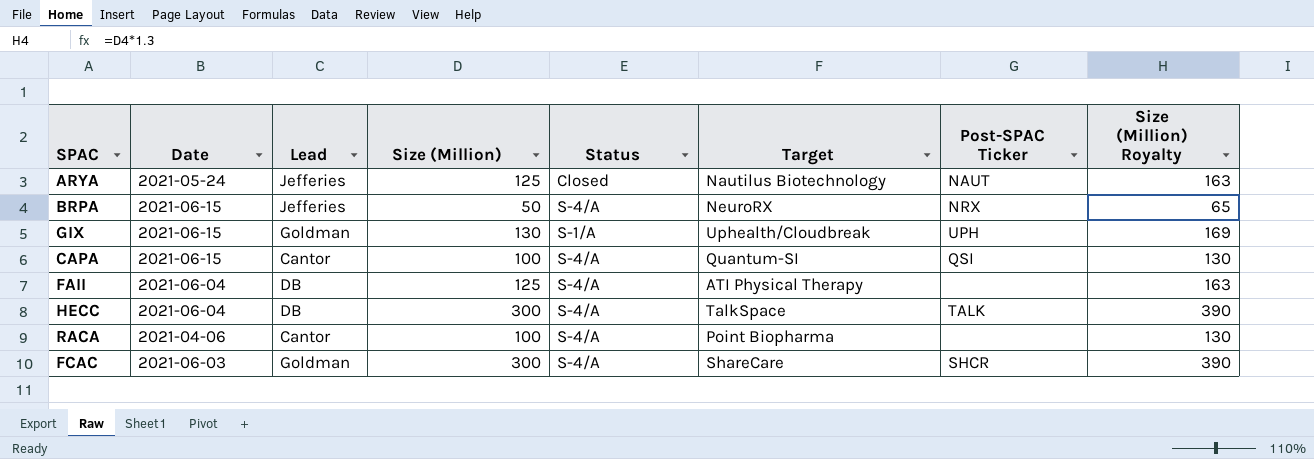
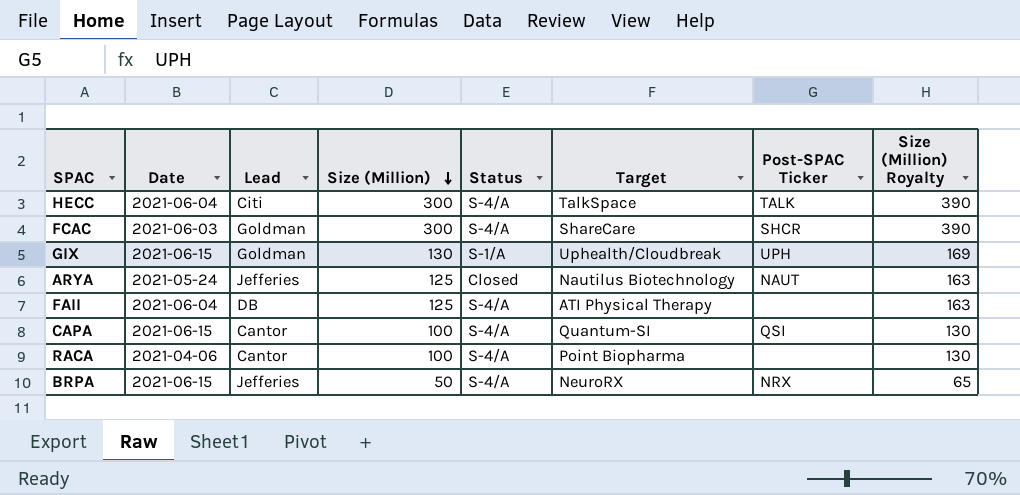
row order: none -> Size (Million) descending
HECC | Lead: DB -> Citi

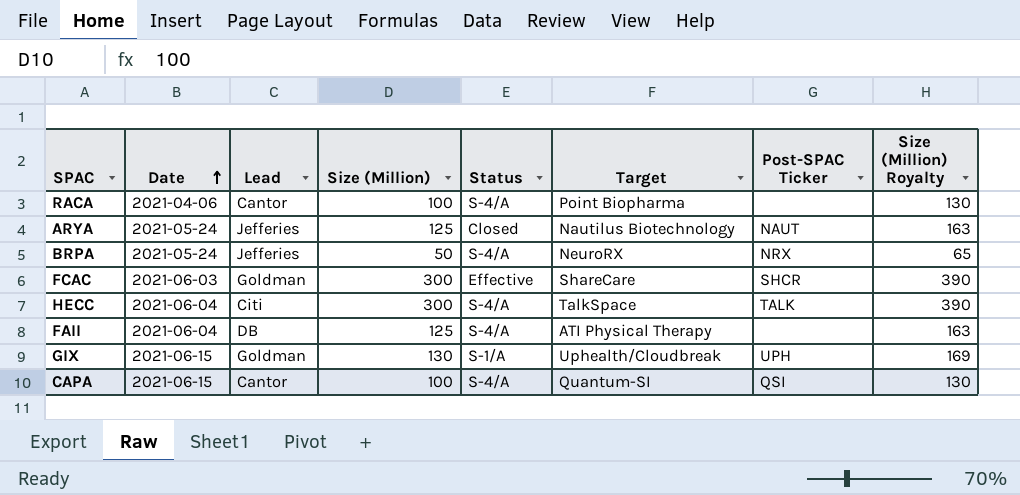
row order: Size (Million) descending -> Date ascending
BRPA | Date: 2021-06-15 -> 2021-05-24
FCAC | Status: S-4/A -> Effective

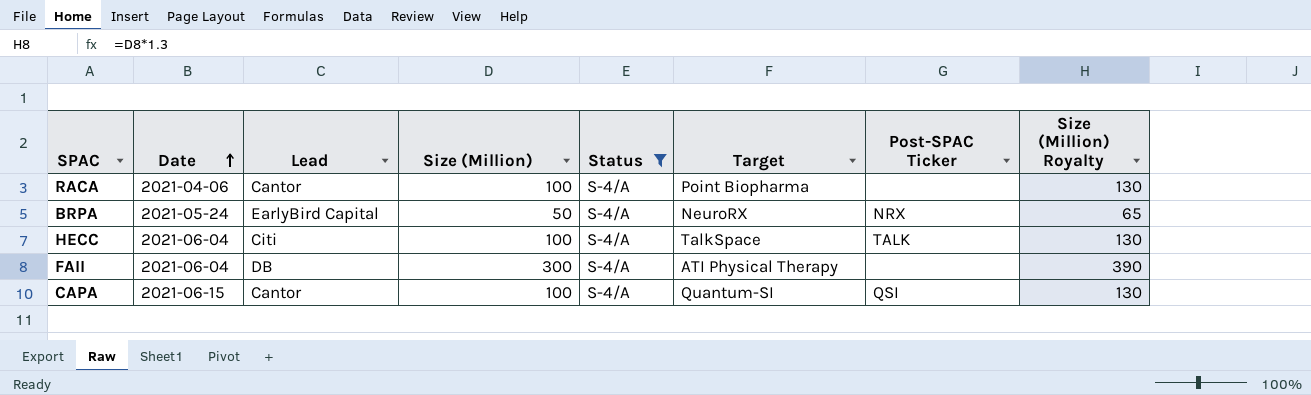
filter: none -> Status = S-4/A
BRPA | Lead: Jefferies -> EarlyBird Capital
HECC | Size (Million): 300 -> 100
HECC | Size (Million) Royalty: 390 -> 130
FAII | Size (Million): 125 -> 300
FAII | Size (Million) Royalty: 163 -> 390

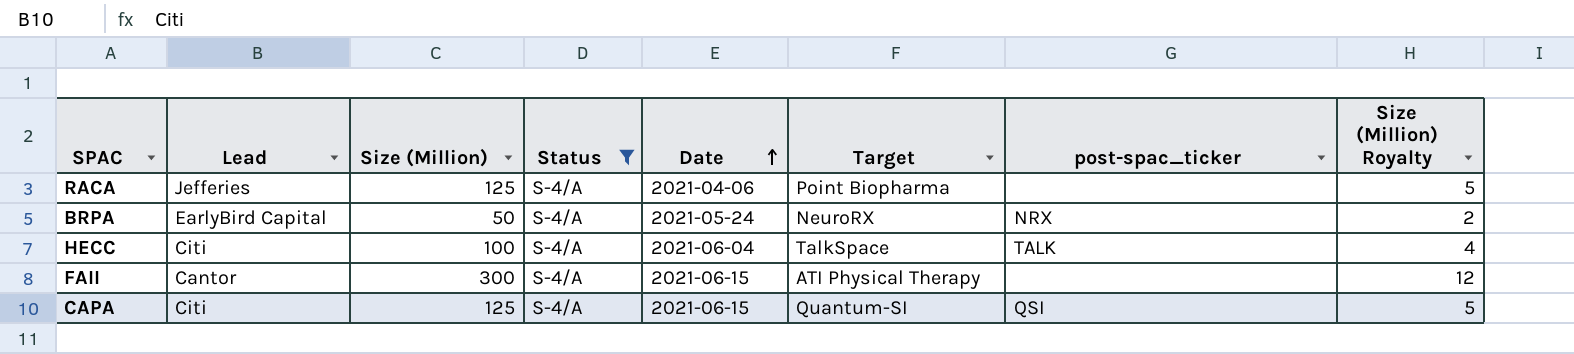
column Date | position: 2 -> 5
column name: Post-SPAC Ticker -> post-spac_ticker
column Size (Million) Royalty | formula: [Size (Million)] * 1.3 -> [Size (Million)] * 0.04
RACA | Lead: Cantor -> Jefferies
RACA | Size (Million): 100 -> 125
FAII | Lead: DB -> Cantor
FAII | Date: 2021-06-04 -> 2021-06-15
CAPA | Lead: Cantor -> Citi
CAPA | Size (Million): 100 -> 125

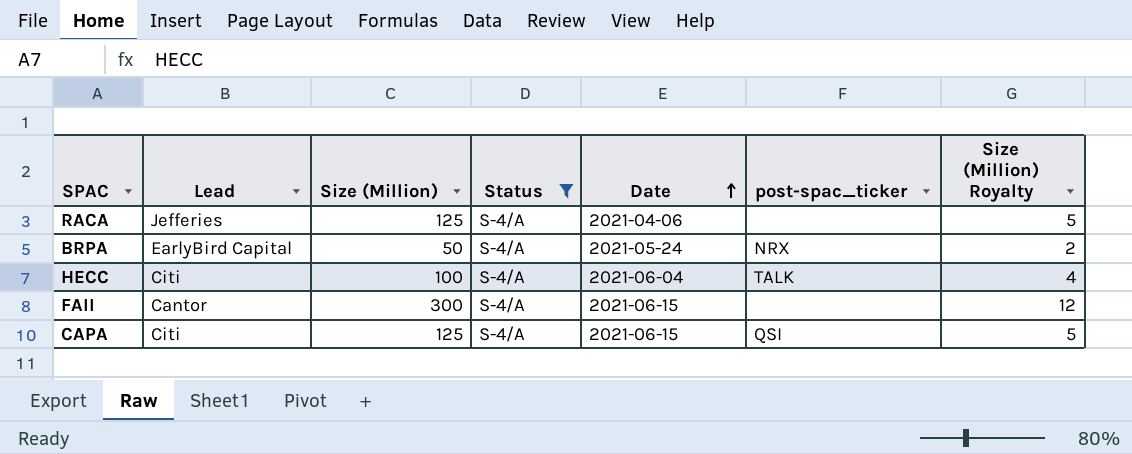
column Target | position: 6 -> none

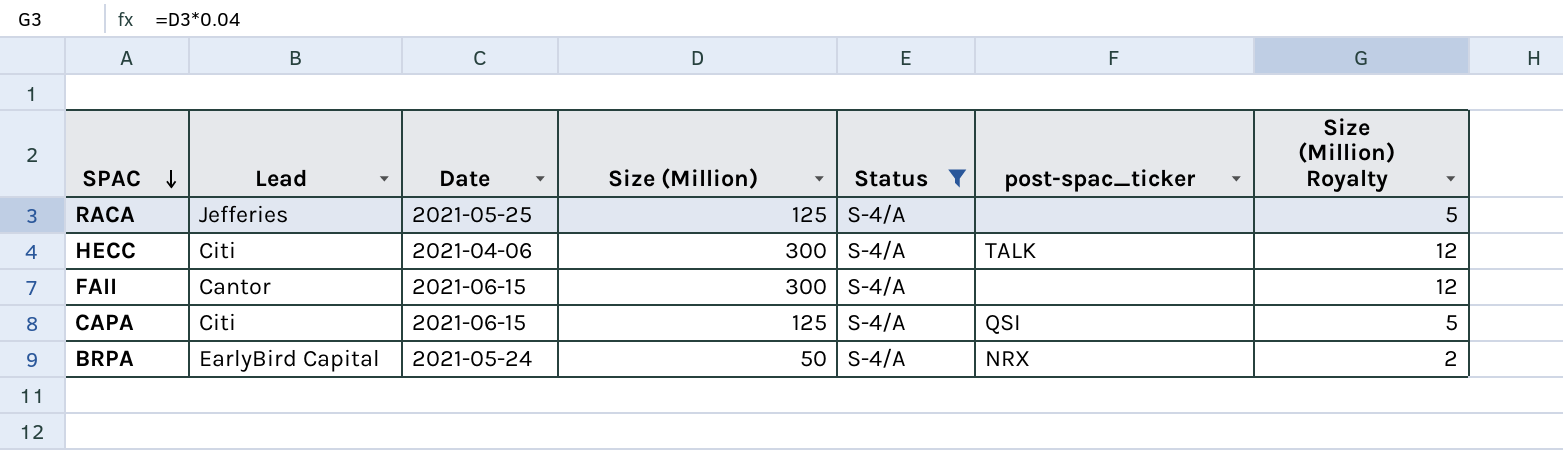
row order: Date ascending -> SPAC descending
column Date | position: 5 -> 3
RACA | Date: 2021-04-06 -> 2021-05-25
HECC | Date: 2021-06-04 -> 2021-04-06
HECC | Size (Million): 100 -> 300
HECC | Size (Million) Royalty: 4 -> 12

